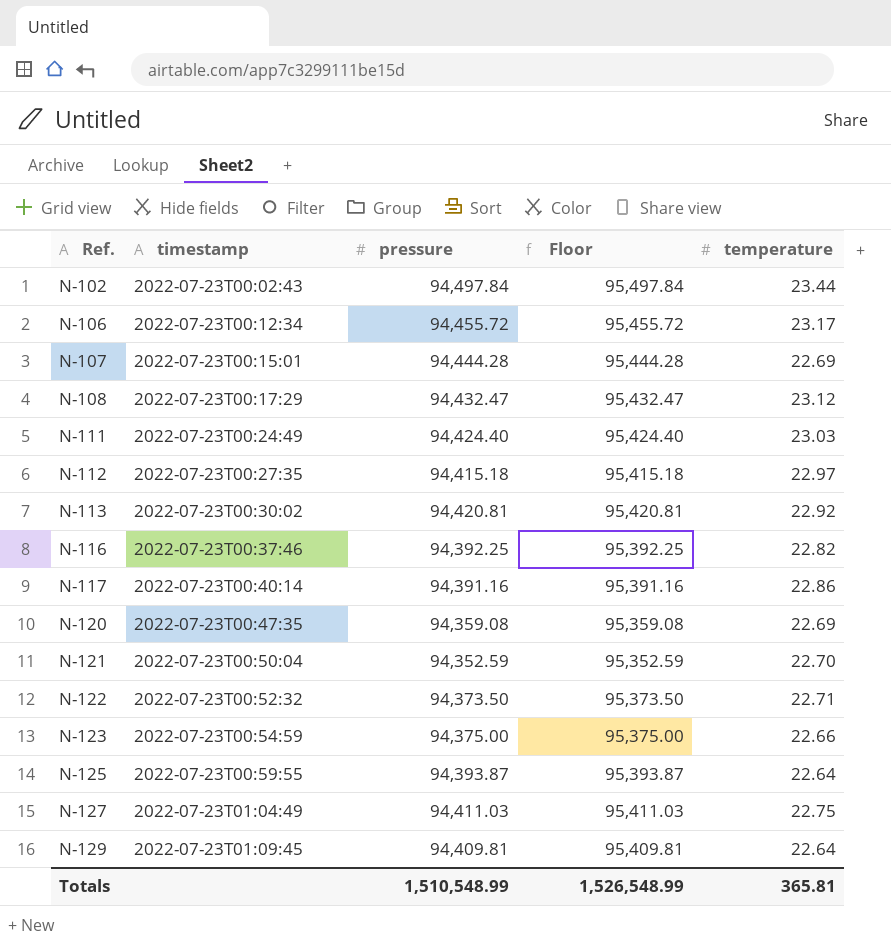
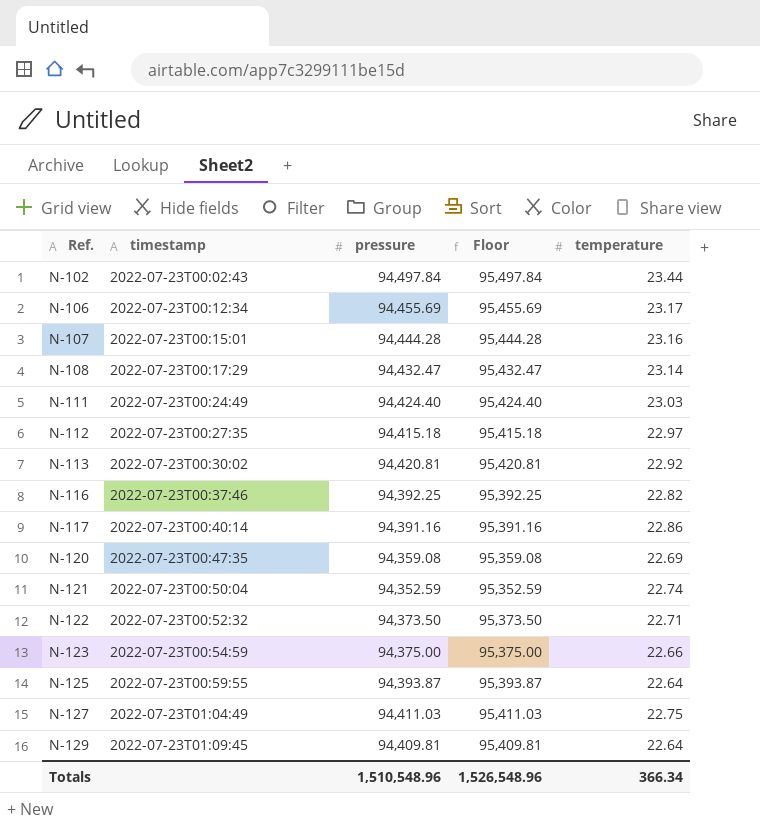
N-106 | pressure: 94,455.72 -> 94,455.69
N-106 | Floor: 95,455.72 -> 95,455.69
N-107 | temperature: 22.69 -> 23.16
N-108 | temperature: 23.12 -> 23.14
N-121 | temperature: 22.70 -> 22.74
Totals | pressure: 1,510,548.99 -> 1,510,548.96
Totals | Floor: 1,526,548.99 -> 1,526,548.96
Totals | temperature: 365.81 -> 366.34

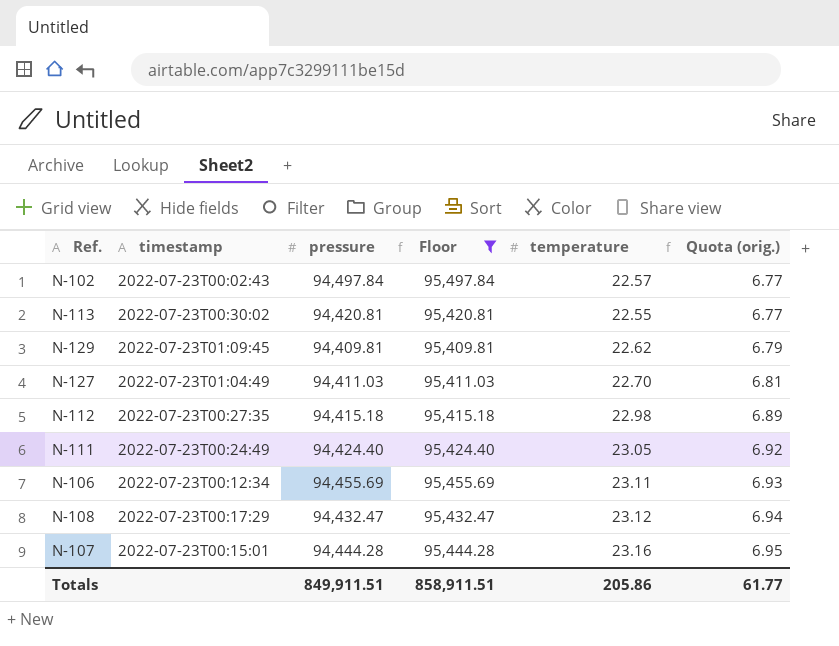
filter: none -> Floor >= 95,409.81
row order: Ref. ascending -> Quota (orig.) ascending
column Quota (orig.) | formula: none -> [temperature] * 0.3
N-102 | temperature: 23.44 -> 22.57
N-113 | temperature: 22.92 -> 22.55
N-129 | temperature: 22.64 -> 22.62
N-127 | temperature: 22.75 -> 22.70
N-112 | temperature: 22.97 -> 22.98
N-111 | temperature: 23.03 -> 23.05
N-106 | temperature: 23.17 -> 23.11
N-108 | temperature: 23.14 -> 23.12
Totals | pressure: 1,510,548.96 -> 849,911.51
Totals | Floor: 1,526,548.96 -> 858,911.51
Totals | temperature: 366.34 -> 205.86

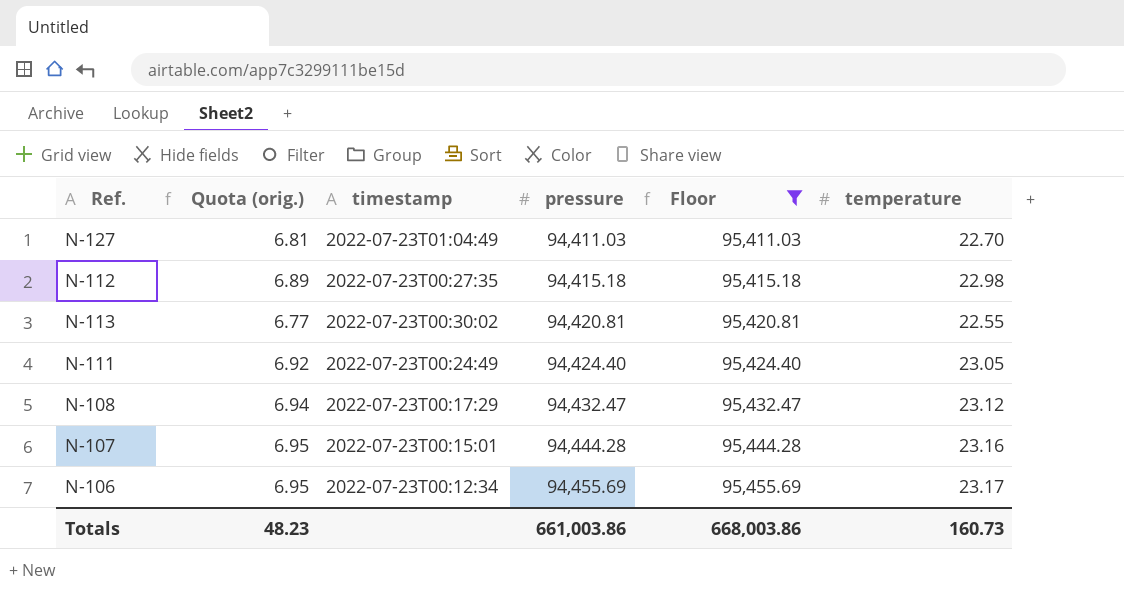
row order: Quota (orig.) ascending -> pressure ascending
column Quota (orig.) | position: 6 -> 2
row N-102: 2022-07-23T00:02:43 | 94,497.84 | 95,497.84 | 22.57 | 6.77 -> none
row N-129: 2022-07-23T01:09:45 | 94,409.81 | 95,409.81 | 22.62 | 6.79 -> none
N-106 | Quota (orig.): 6.93 -> 6.95
N-106 | temperature: 23.11 -> 23.17
Totals | Quota (orig.): 61.77 -> 48.23
Totals | pressure: 849,911.51 -> 661,003.86
Totals | Floor: 858,911.51 -> 668,003.86
Totals | temperature: 205.86 -> 160.73

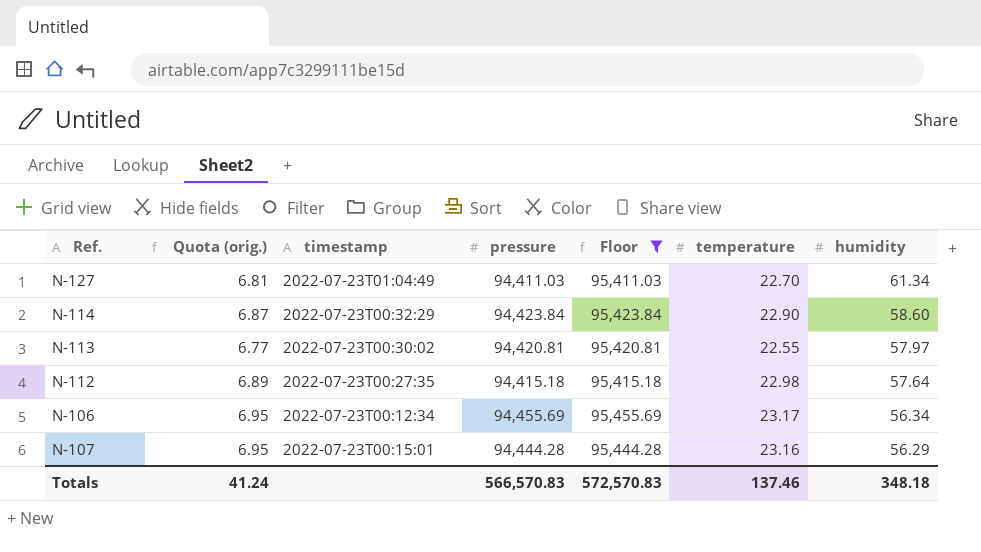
row order: pressure ascending -> humidity descending
column humidity | position: none -> 7
row N-111: 6.92 | 2022-07-23T00:24:49 | 94,424.40 | 95,424.40 | 23.05 -> none
row N-108: 6.94 | 2022-07-23T00:17:29 | 94,432.47 | 95,432.47 | 23.12 -> none
row N-114: none -> 6.87 | 2022-07-23T00:32:29 | 94,423.84 | 95,423.84 | 22.90 | 58.60
Totals | Quota (orig.): 48.23 -> 41.24
Totals | pressure: 661,003.86 -> 566,570.83
Totals | Floor: 668,003.86 -> 572,570.83
Totals | temperature: 160.73 -> 137.46

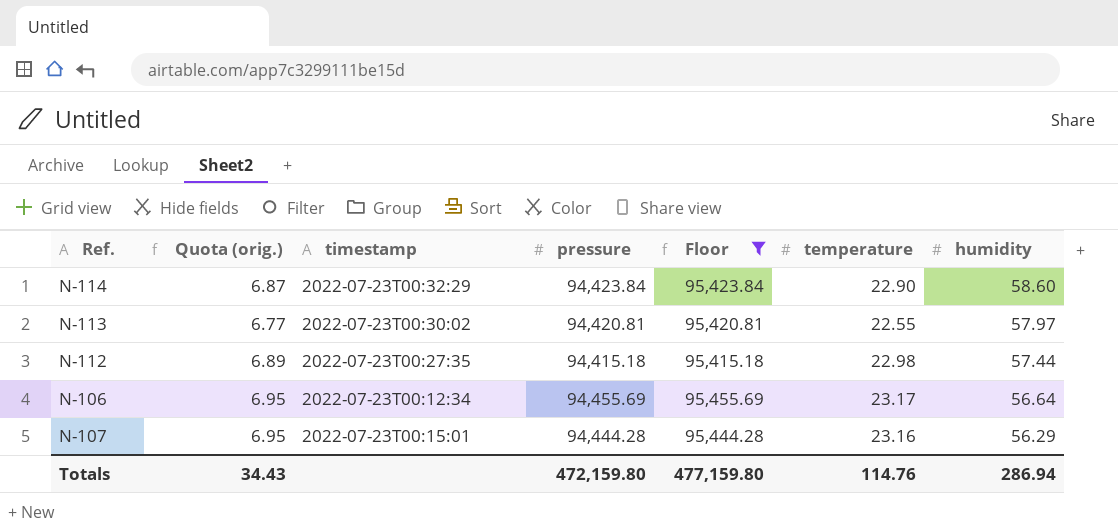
row N-127: 6.81 | 2022-07-23T01:04:49 | 94,411.03 | 95,411.03 | 22.70 | 61.34 -> none
N-112 | humidity: 57.64 -> 57.44
N-106 | humidity: 56.34 -> 56.64
Totals | Quota (orig.): 41.24 -> 34.43
Totals | pressure: 566,570.83 -> 472,159.80
Totals | Floor: 572,570.83 -> 477,159.80
Totals | temperature: 137.46 -> 114.76
Totals | humidity: 348.18 -> 286.94

